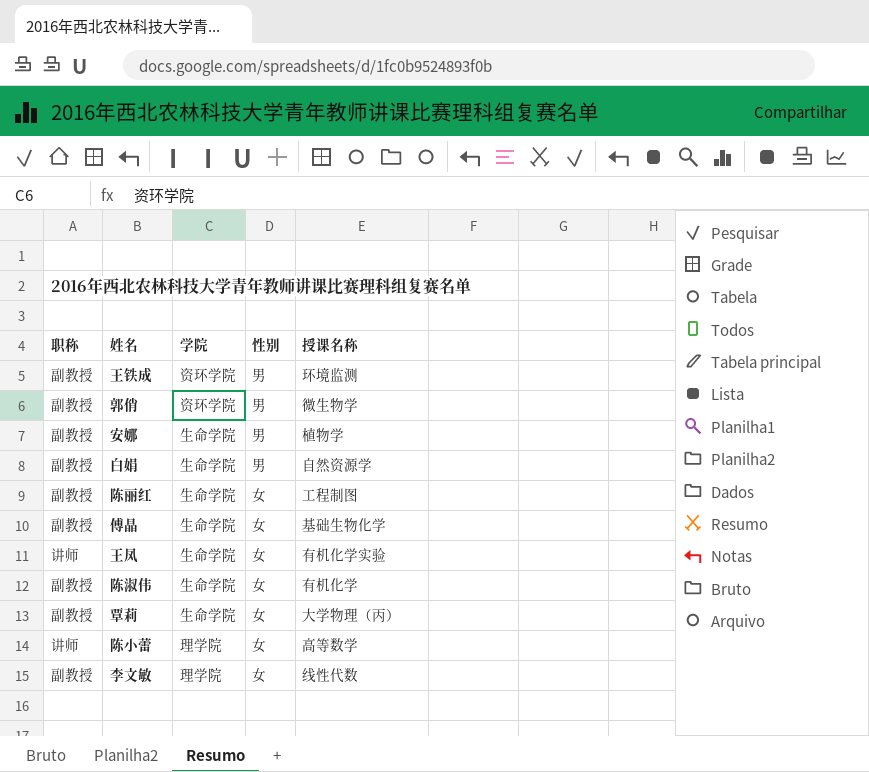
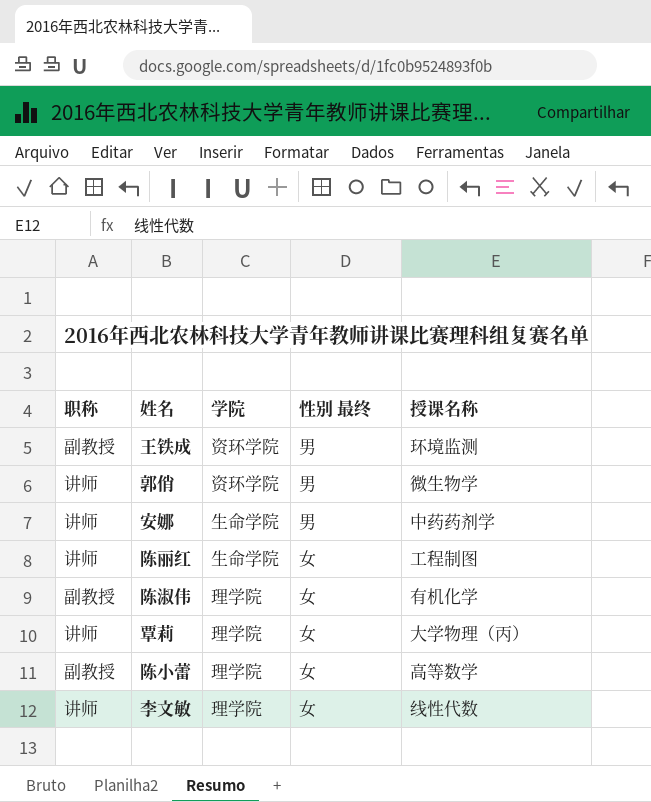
column name: 性别 -> 性别 最终
row 白娟: 副教授 | 生命学院 | 男 | 自然资源学 -> none
row 傅晶: 副教授 | 生命学院 | 女 | 基础生物化学 -> none
row 王凤: 讲师 | 生命学院 | 女 | 有机化学实验 -> none
郭俏 | 职称: 副教授 -> 讲师
安娜 | 职称: 副教授 -> 讲师
安娜 | 授课名称: 植物学 -> 中药药剂学
陈丽红 | 职称: 副教授 -> 讲师
陈淑伟 | 学院: 生命学院 -> 理学院
覃莉 | 职称: 副教授 -> 讲师
覃莉 | 学院: 生命学院 -> 理学院
陈小蕾 | 职称: 讲师 -> 副教授
李文敏 | 职称: 副教授 -> 讲师

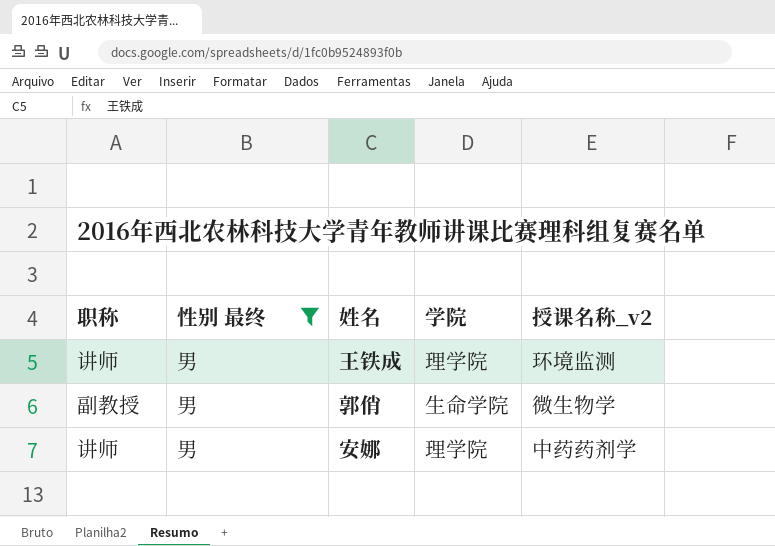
filter: none -> 性别 最终 = 男
column 性别 最终 | position: 4 -> 2
column name: 授课名称 -> 授课名称_v2
王铁成 | 职称: 副教授 -> 讲师
王铁成 | 学院: 资环学院 -> 理学院
郭俏 | 职称: 讲师 -> 副教授
郭俏 | 学院: 资环学院 -> 生命学院
安娜 | 学院: 生命学院 -> 理学院

